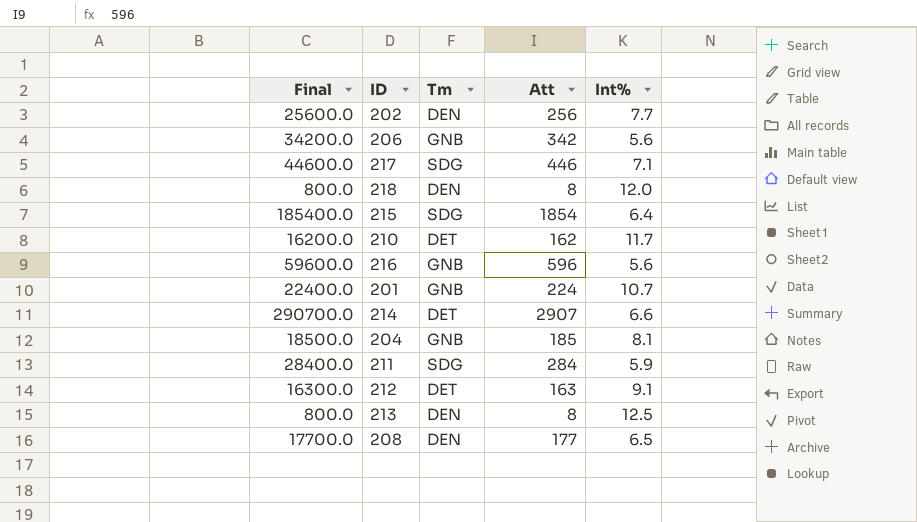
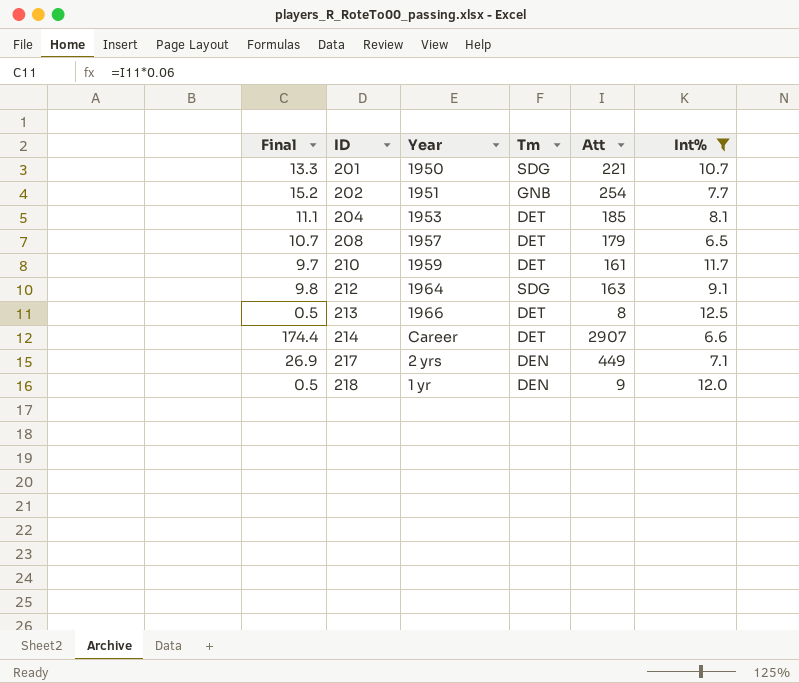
filter: none -> Int% >= 6.5
row order: none -> ID ascending
column Final | formula: [Att] * 100 -> [Att] * 0.06
column Year | position: none -> 3
201 | Tm: GNB -> SDG
201 | Att: 224 -> 221
202 | Tm: DEN -> GNB
202 | Att: 256 -> 254
204 | Tm: GNB -> DET
208 | Tm: DEN -> DET
208 | Att: 177 -> 179
210 | Att: 162 -> 161
212 | Tm: DET -> SDG
213 | Tm: DEN -> DET
217 | Tm: SDG -> DEN
217 | Att: 446 -> 449
218 | Att: 8 -> 9

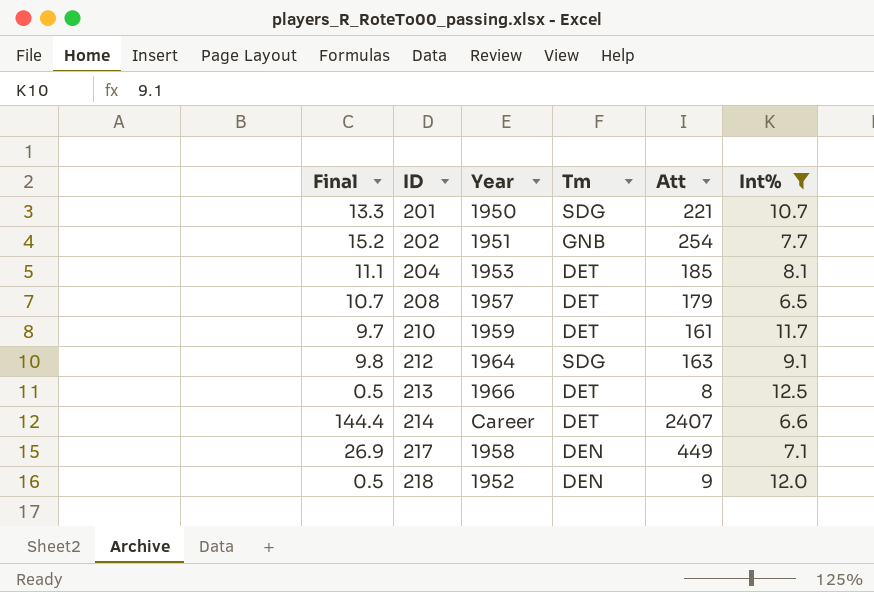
214 | Final: 174.4 -> 144.4
214 | Att: 2907 -> 2407
217 | Year: 2 yrs -> 1958
218 | Year: 1 yr -> 1952

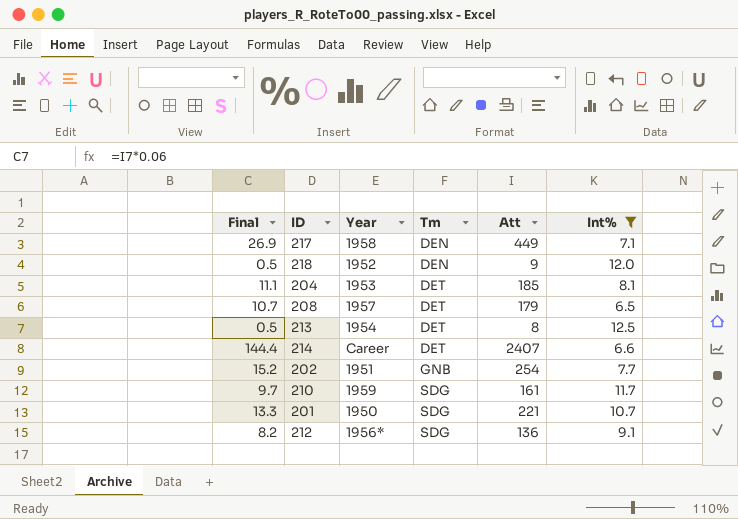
row order: ID ascending -> Tm ascending
213 | Year: 1966 -> 1954
210 | Tm: DET -> SDG
212 | Final: 9.8 -> 8.2
212 | Year: 1964 -> 1956*
212 | Att: 163 -> 136

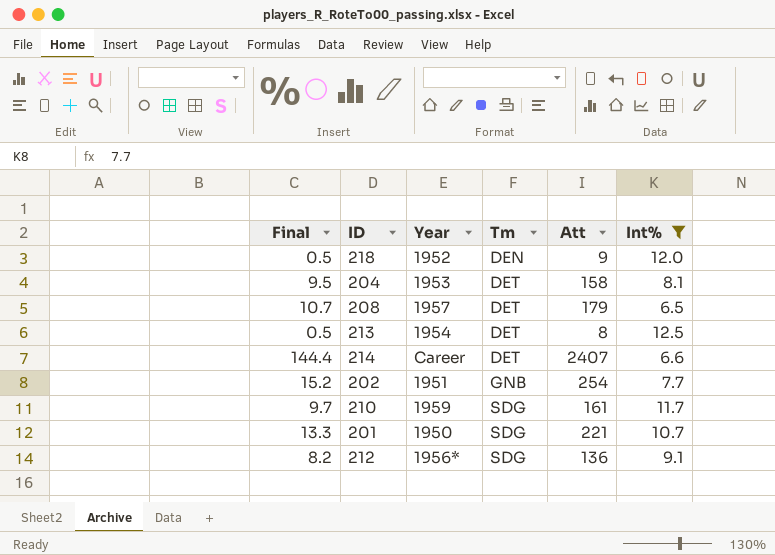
row 217: 26.9 | 1958 | DEN | 449 | 7.1 -> none
204 | Final: 11.1 -> 9.5
204 | Att: 185 -> 158

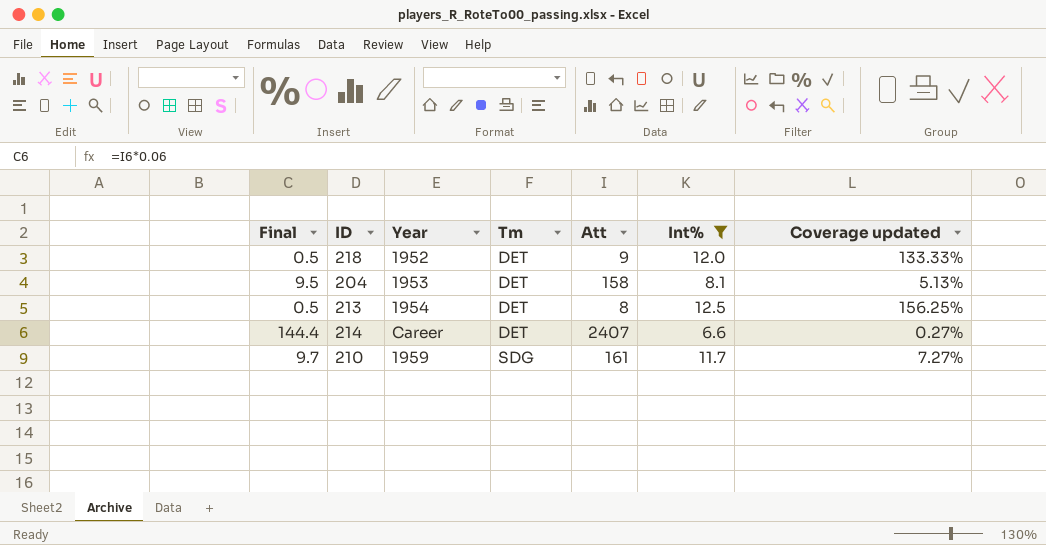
column Coverage updated | formula: none -> [Int%] / [Att]
row 208: 10.7 | 1957 | DET | 179 | 6.5 -> none
row 202: 15.2 | 1951 | GNB | 254 | 7.7 -> none
row 201: 13.3 | 1950 | SDG | 221 | 10.7 -> none
row 212: 8.2 | 1956* | SDG | 136 | 9.1 -> none
218 | Tm: DEN -> DET

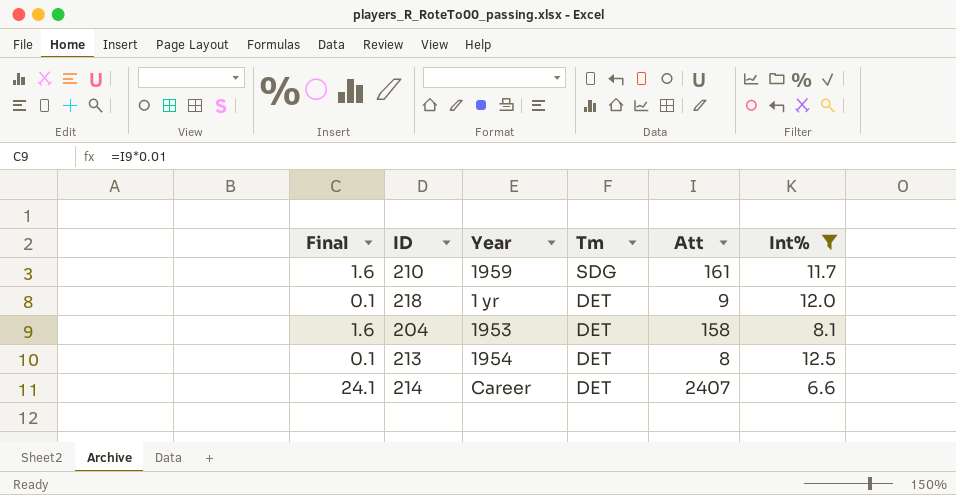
row order: Tm ascending -> Tm descending
column Coverage updated | formula: [Int%] / [Att] -> none
column Final | formula: [Att] * 0.06 -> [Att] * 0.01
218 | Year: 1952 -> 1 yr

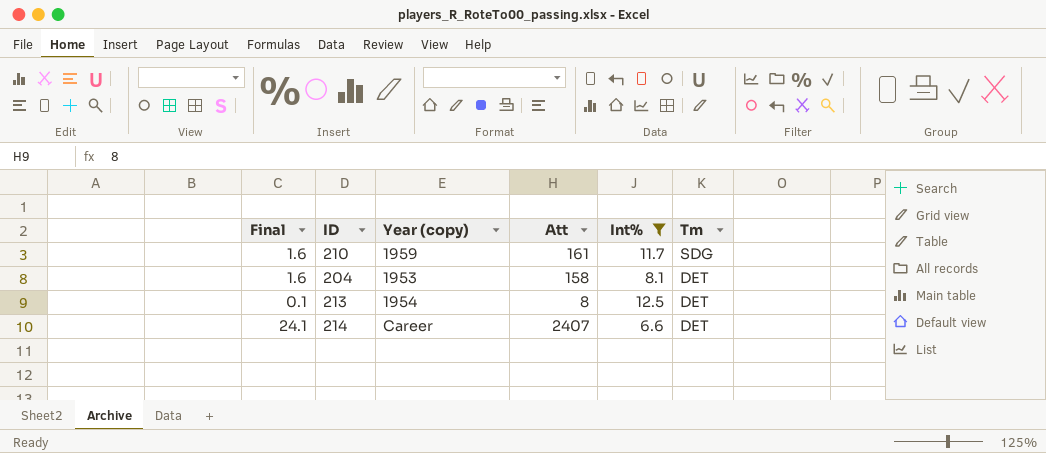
column name: Year -> Year (copy)
column Tm | position: 4 -> 6
row 218: 0.1 | 1 yr | DET | 9 | 12.0 -> none

